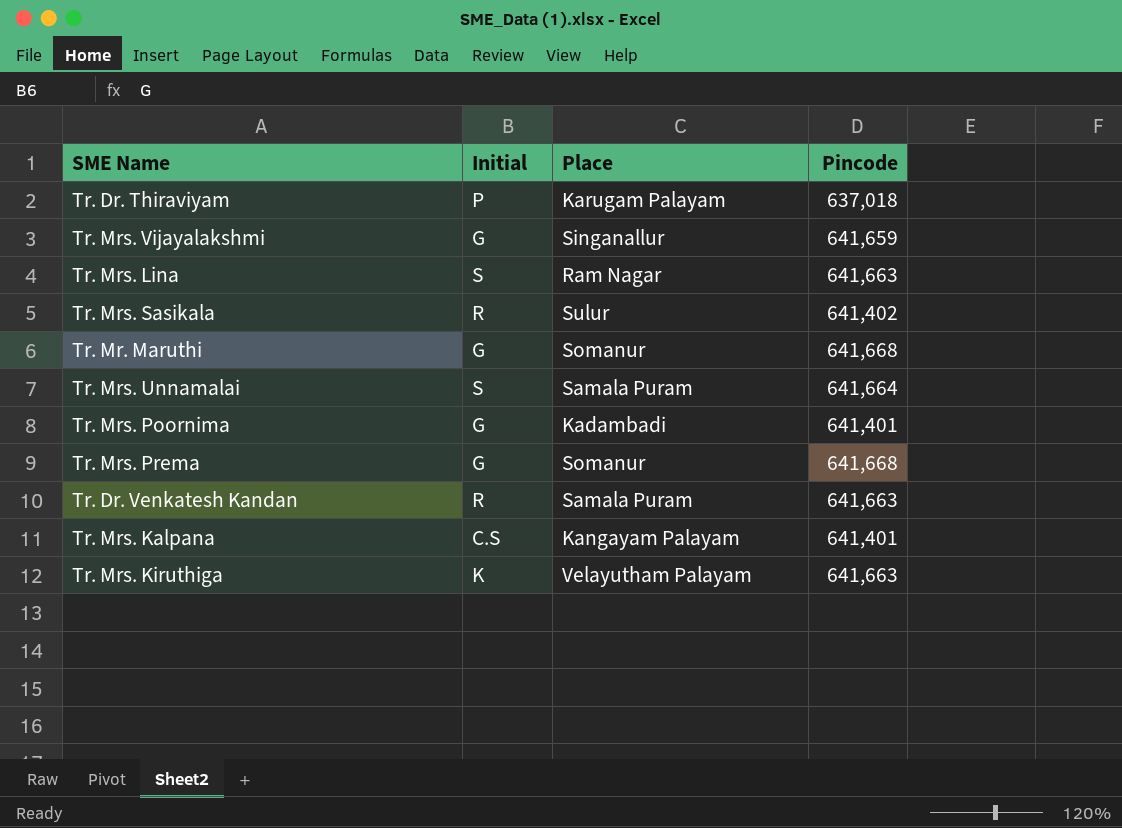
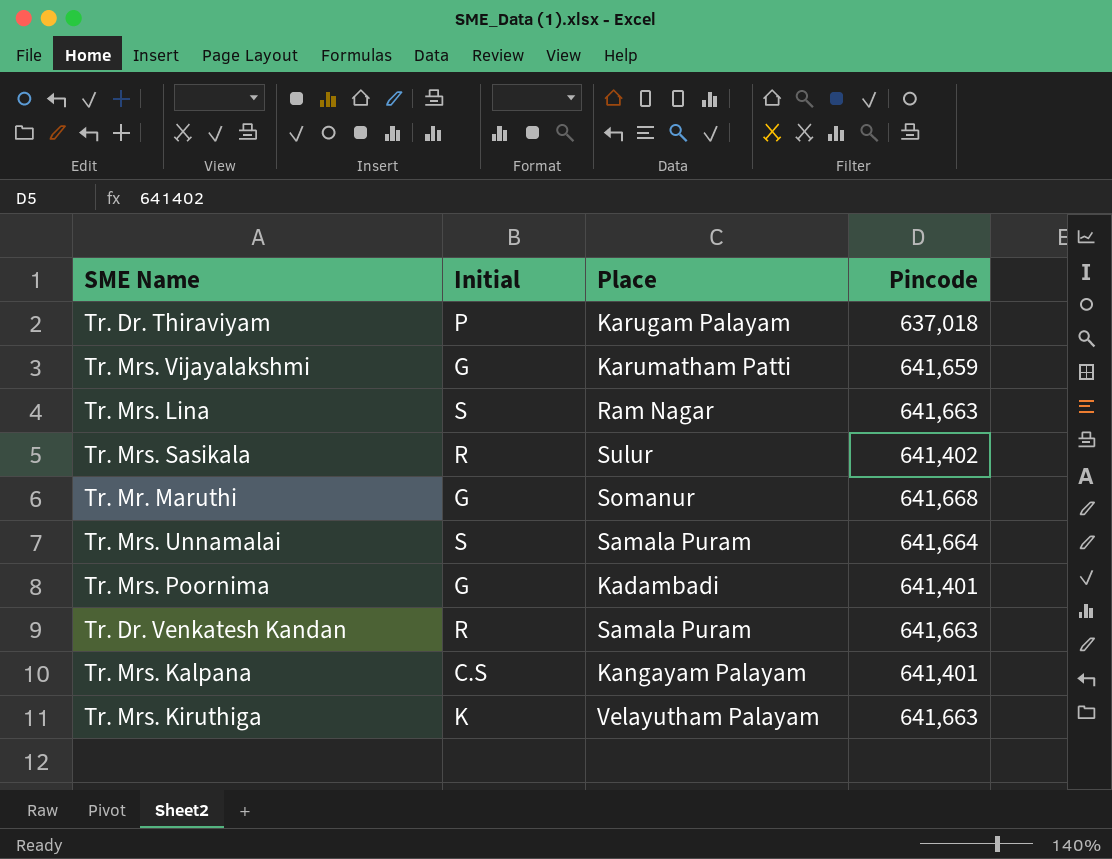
row Tr. Mrs. Prema: G | Somanur | 641,668 -> none
Tr. Mrs. Vijayalakshmi | Place: Singanallur -> Karumatham Patti

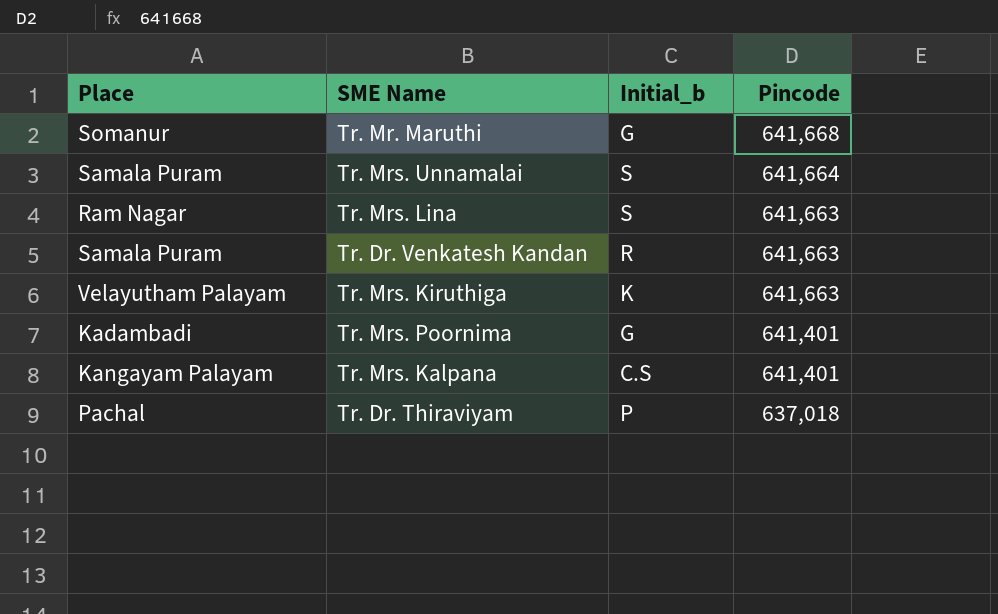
row order: none -> Pincode descending
column Place | position: 3 -> 1
column name: Initial -> Initial_b
row Tr. Mrs. Vijayalakshmi: G | Karumatham Patti | 641,659 -> none
row Tr. Mrs. Sasikala: R | Sulur | 641,402 -> none
Tr. Dr. Thiraviyam | Place: Karugam Palayam -> Pachal

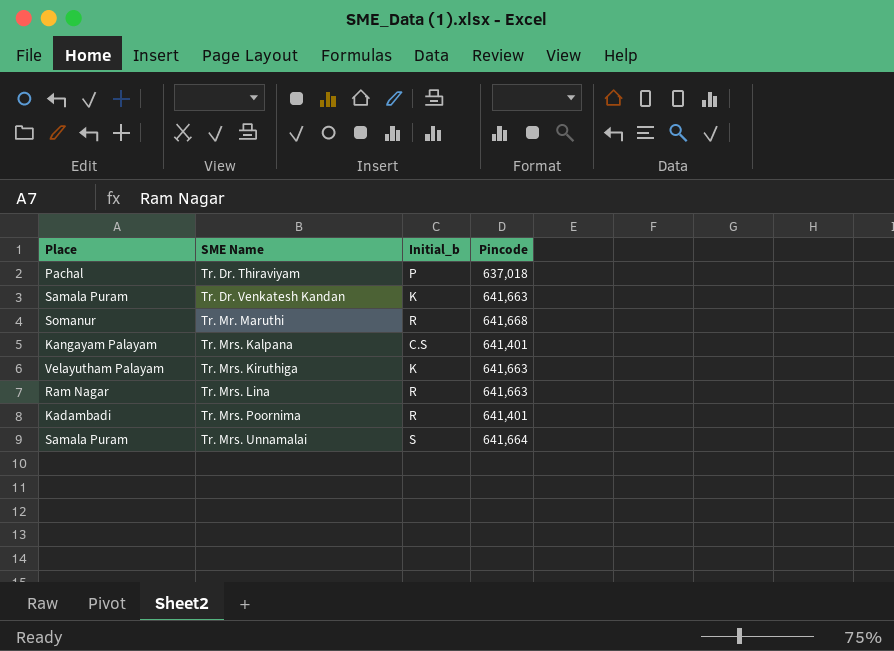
row order: Pincode descending -> SME Name ascending
Tr. Dr. Venkatesh Kandan | Initial_b: R -> K
Tr. Mr. Maruthi | Initial_b: G -> R
Tr. Mrs. Lina | Initial_b: S -> R
Tr. Mrs. Poornima | Initial_b: G -> R

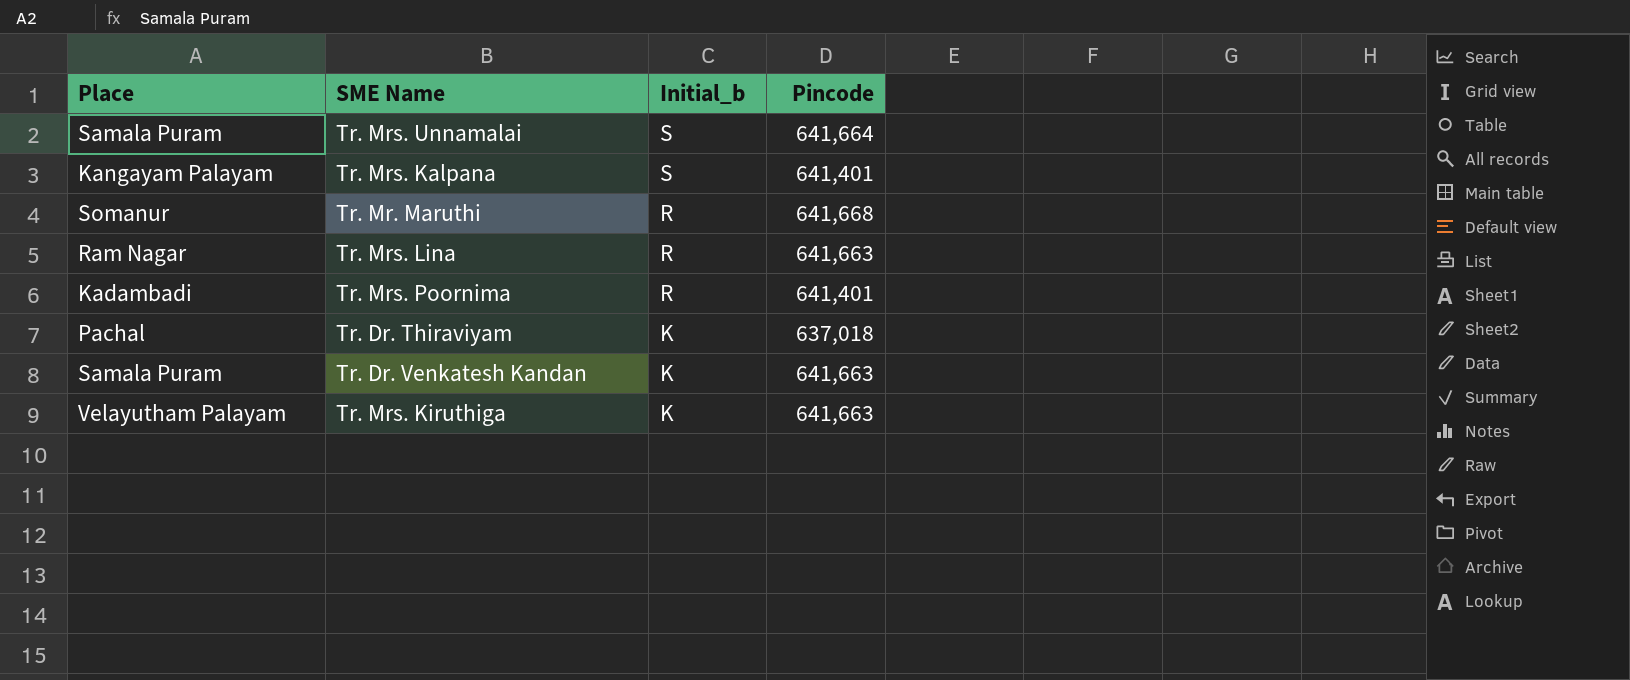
row order: SME Name ascending -> Initial_b descending
Tr. Mrs. Kalpana | Initial_b: C.S -> S
Tr. Dr. Thiraviyam | Initial_b: P -> K

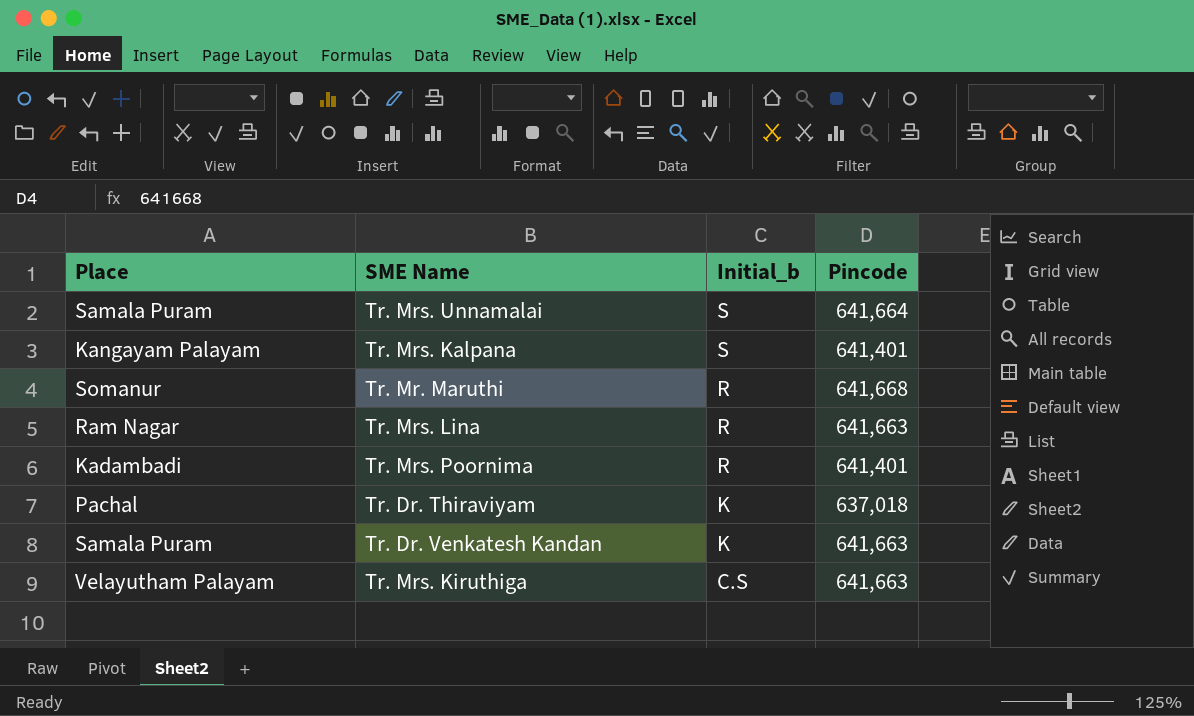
Tr. Mrs. Kiruthiga | Initial_b: K -> C.S

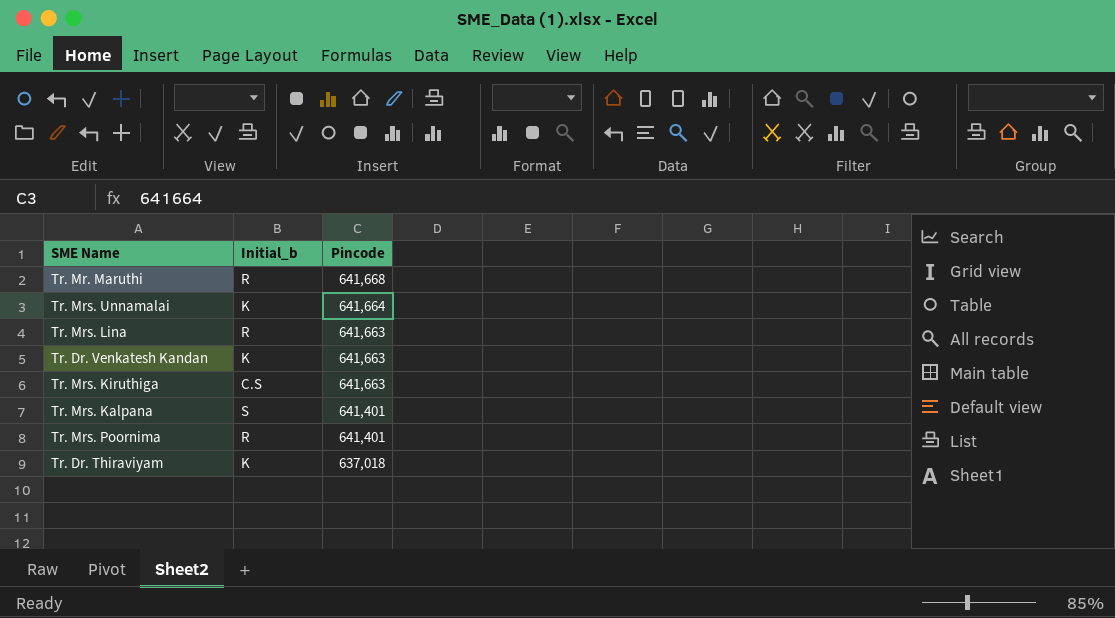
row order: Initial_b descending -> Pincode descending
column Place | position: 1 -> none
Tr. Mrs. Unnamalai | Initial_b: S -> K

